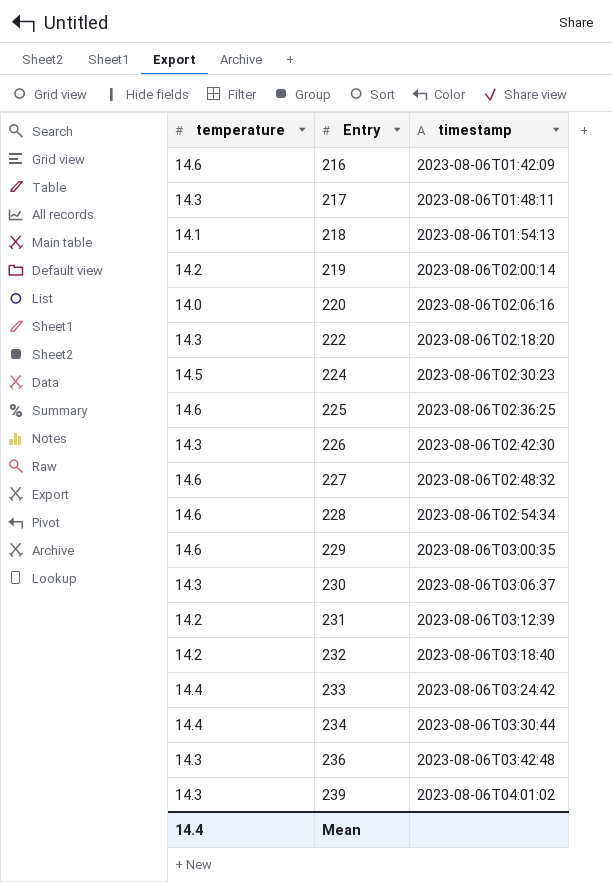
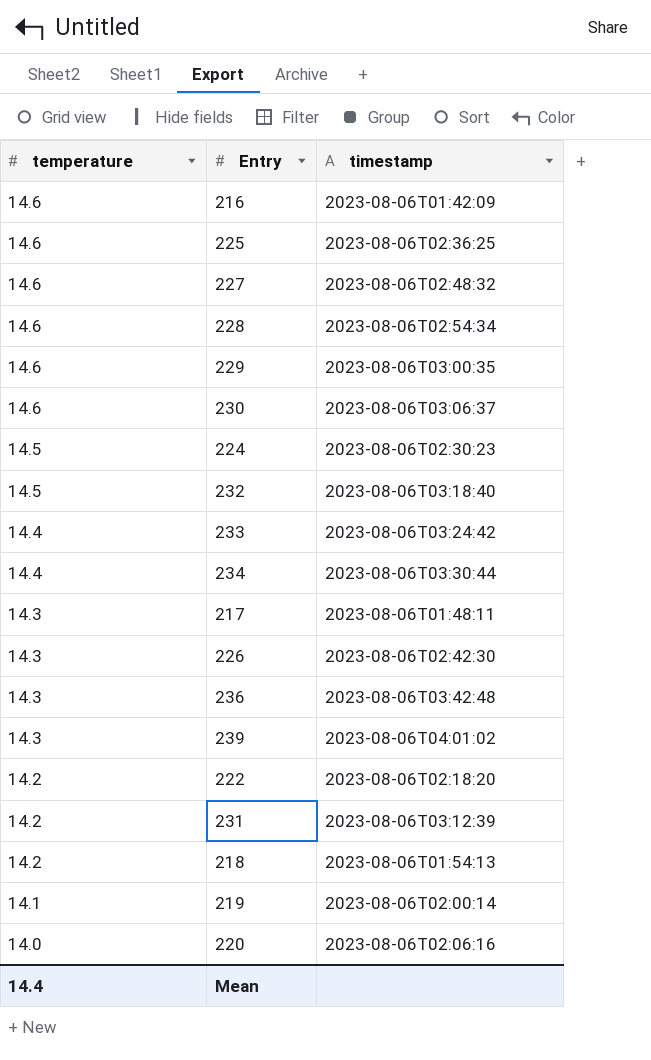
row order: Entry ascending -> temperature descending
230 | temperature: 14.3 -> 14.6
232 | temperature: 14.2 -> 14.5
222 | temperature: 14.3 -> 14.2
218 | temperature: 14.1 -> 14.2
219 | temperature: 14.2 -> 14.1

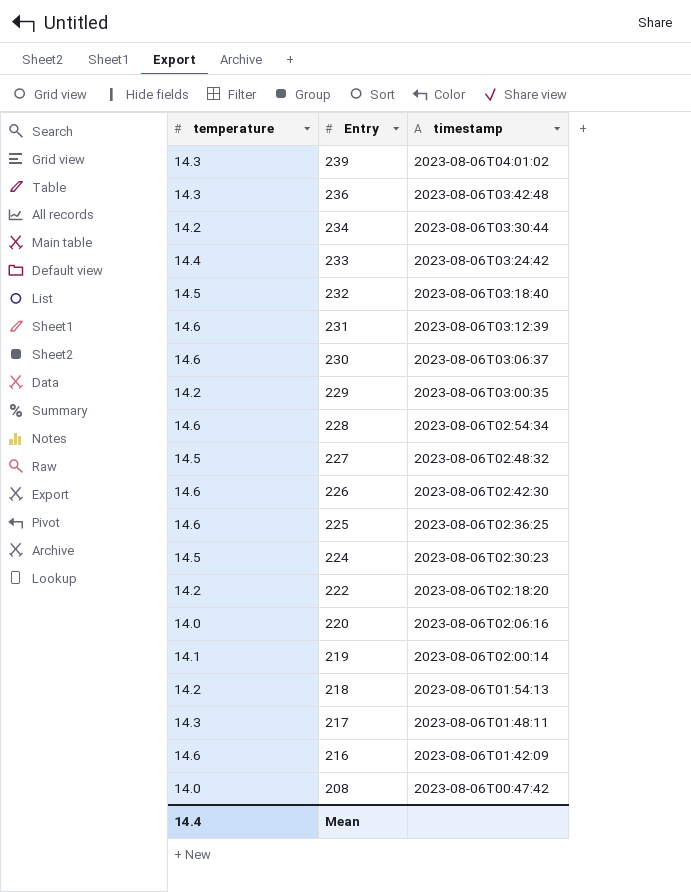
row order: temperature descending -> Entry descending
234 | temperature: 14.4 -> 14.2
231 | temperature: 14.2 -> 14.6
229 | temperature: 14.6 -> 14.2
227 | temperature: 14.6 -> 14.5
226 | temperature: 14.3 -> 14.6
row 208: none -> 14.0 | 2023-08-06T00:47:42

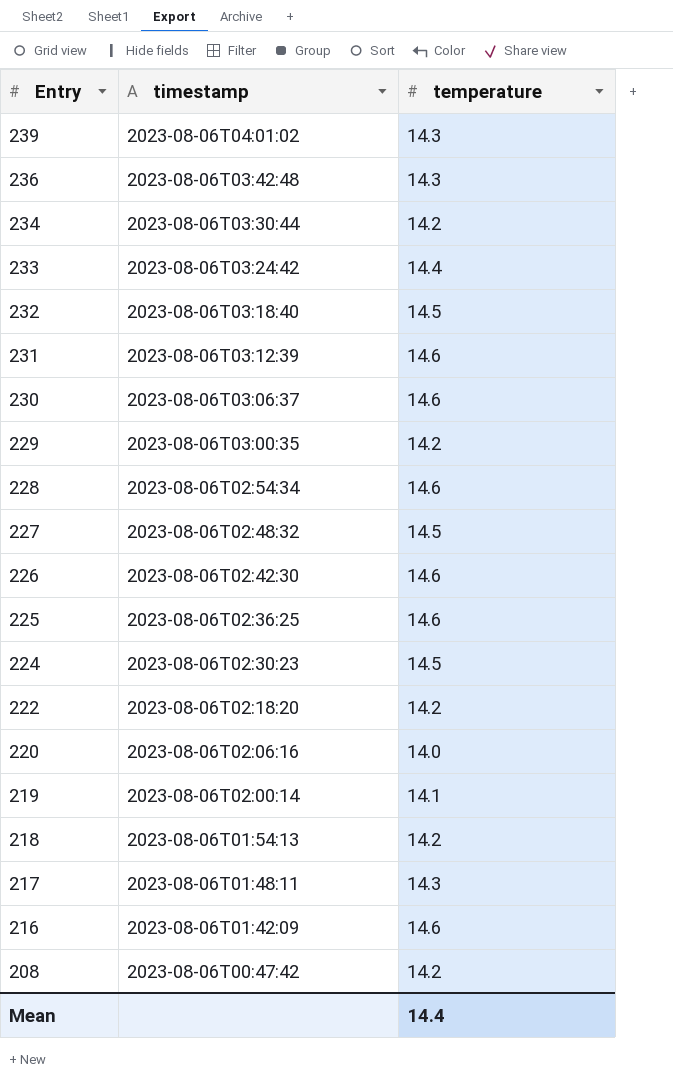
column temperature | position: 1 -> 3
208 | temperature: 14.0 -> 14.2

